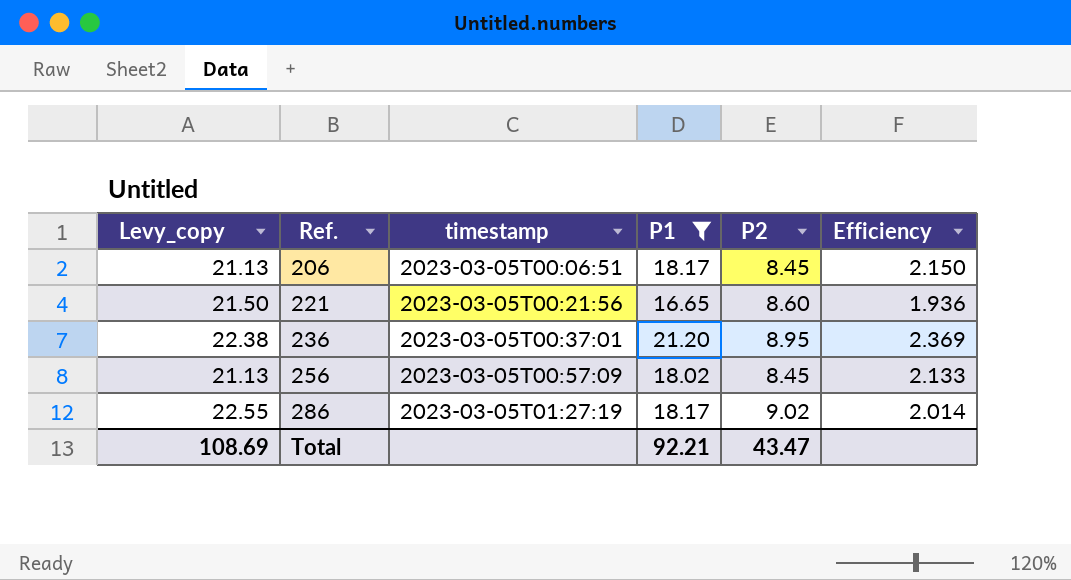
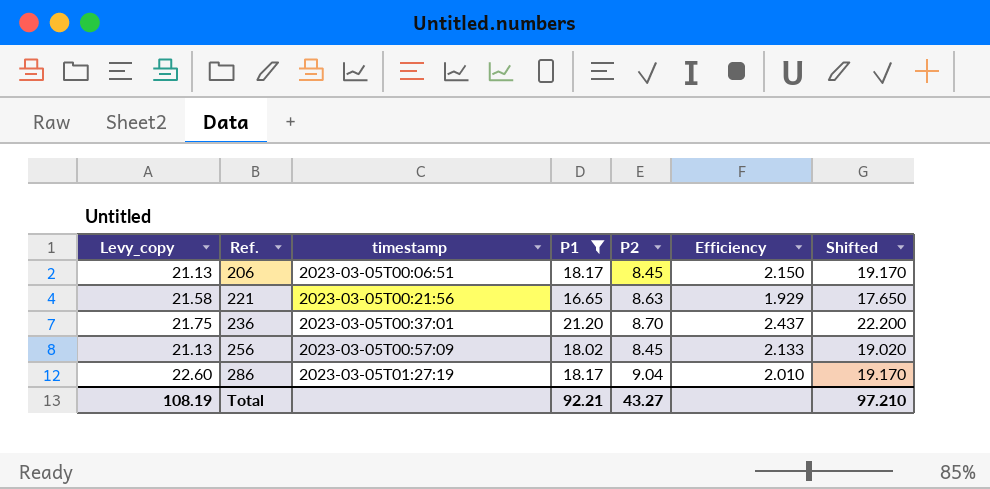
column Shifted | formula: none -> [P1] + 1
221 | Levy_copy: 21.50 -> 21.58
221 | P2: 8.60 -> 8.63
221 | Efficiency: 1.936 -> 1.929
236 | Levy_copy: 22.38 -> 21.75
236 | P2: 8.95 -> 8.70
236 | Efficiency: 2.369 -> 2.437
286 | Levy_copy: 22.55 -> 22.60
286 | P2: 9.02 -> 9.04
286 | Efficiency: 2.014 -> 2.010
Total | Levy_copy: 108.69 -> 108.19
Total | P2: 43.47 -> 43.27

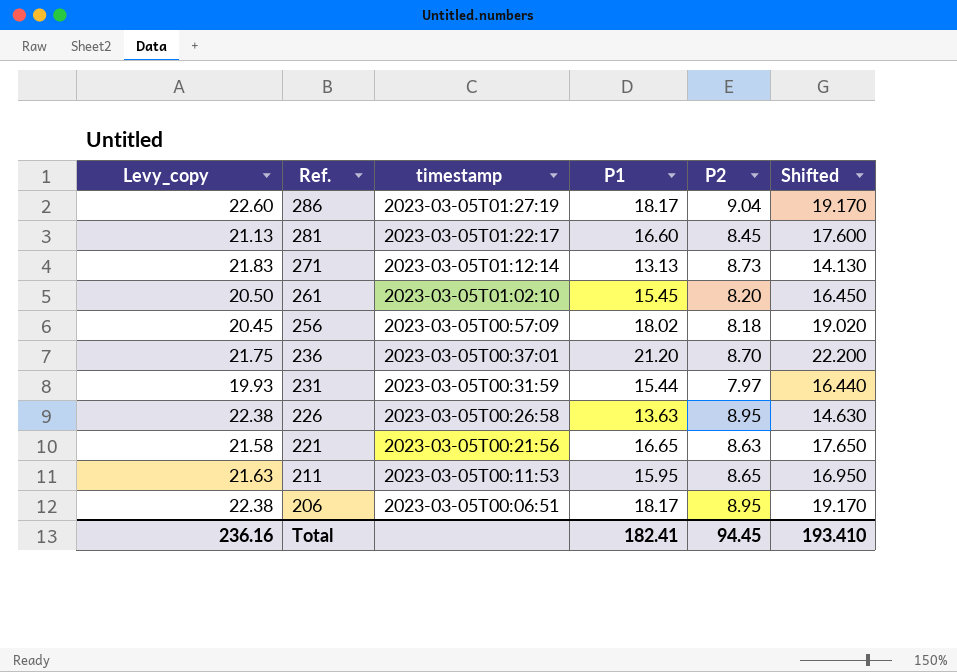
filter: P1 >= 16.65 -> none
row order: Ref. ascending -> Ref. descending
column Efficiency | formula: [P1] / [P2] -> none
256 | Levy_copy: 21.13 -> 20.45
256 | P2: 8.45 -> 8.18
206 | Levy_copy: 21.13 -> 22.38
206 | P2: 8.45 -> 8.95
Total | Levy_copy: 108.19 -> 236.16
Total | P1: 92.21 -> 182.41
Total | P2: 43.27 -> 94.45
Total | Shifted: 97.210 -> 193.410

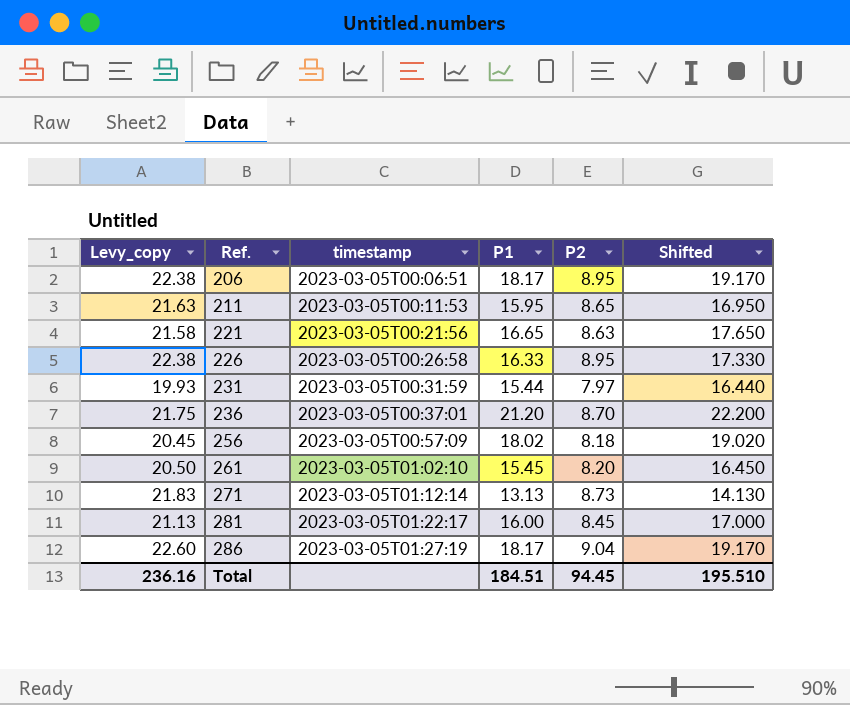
row order: Ref. descending -> Ref. ascending
226 | P1: 13.63 -> 16.33
226 | Shifted: 14.630 -> 17.330
281 | P1: 16.60 -> 16.00
281 | Shifted: 17.600 -> 17.000
Total | P1: 182.41 -> 184.51
Total | Shifted: 193.410 -> 195.510

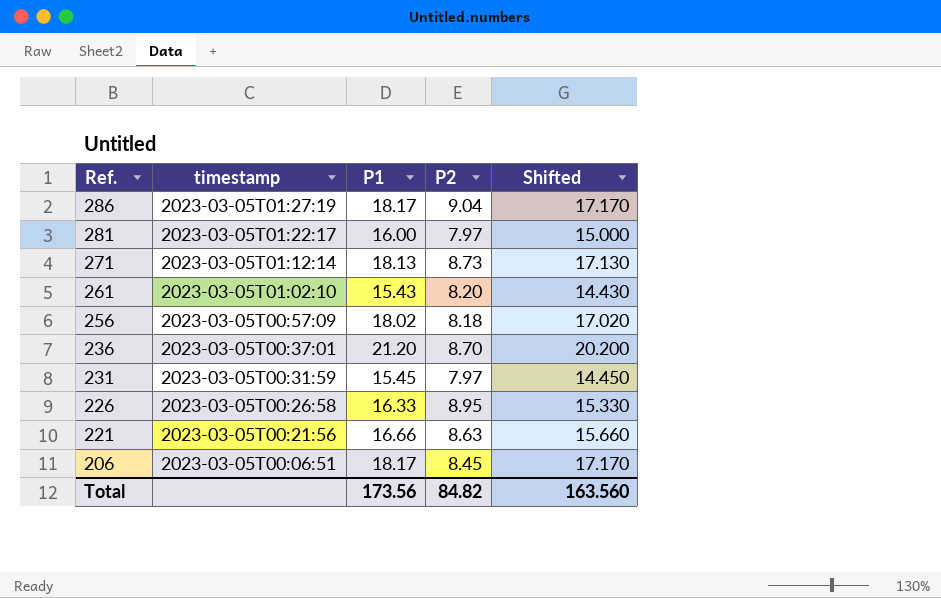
row order: Ref. ascending -> Ref. descending
column Levy_copy | formula: [P2] * 2.5 -> none
column Shifted | formula: [P1] + 1 -> [P1] - 1
row 211: 21.63 | 2023-03-05T00:11:53 | 15.95 | 8.65 | 16.950 -> none
281 | P2: 8.45 -> 7.97
271 | P1: 13.13 -> 18.13
261 | P1: 15.45 -> 15.43
231 | P1: 15.44 -> 15.45
221 | P1: 16.65 -> 16.66
206 | P2: 8.95 -> 8.45
Total | P1: 184.51 -> 173.56
Total | P2: 94.45 -> 84.82
Total | Shifted: 195.510 -> 163.560

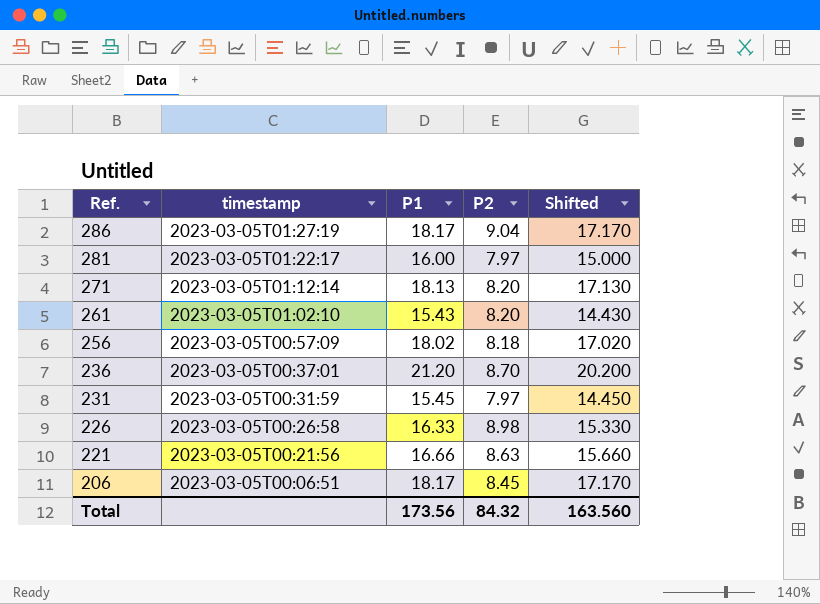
271 | P2: 8.73 -> 8.20
226 | P2: 8.95 -> 8.98
Total | P2: 84.82 -> 84.32

